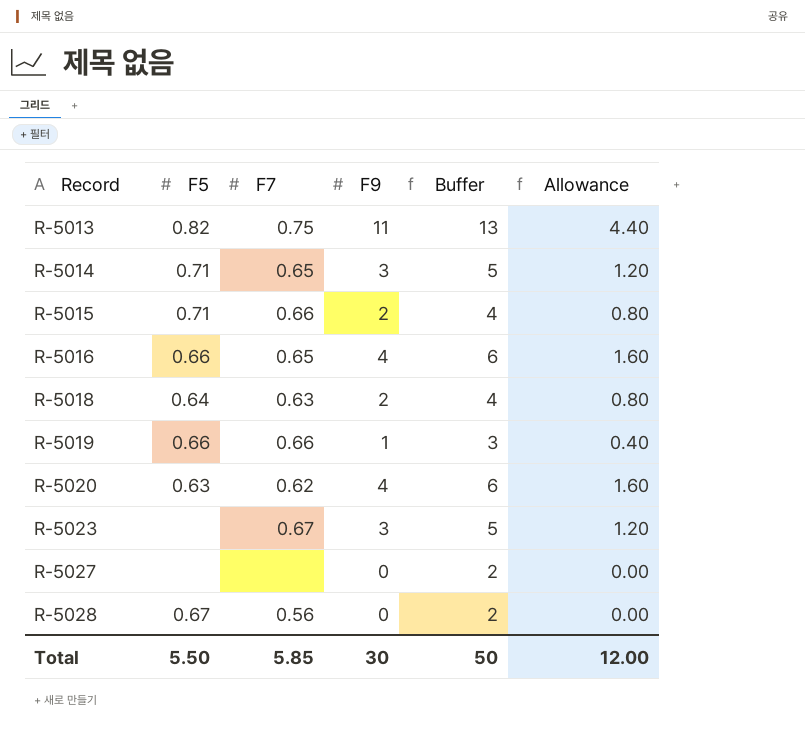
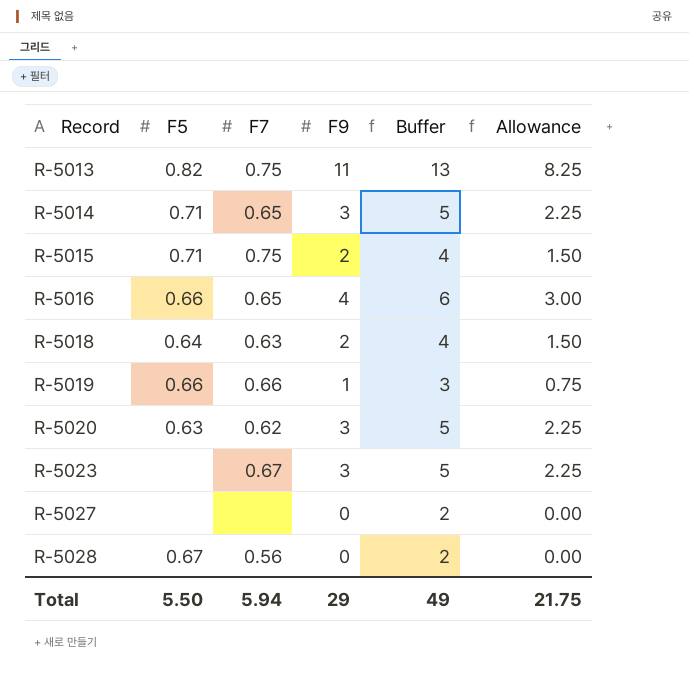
column Allowance | formula: [F9] * 0.4 -> [F9] * 0.75
R-5015 | F7: 0.66 -> 0.75
R-5020 | F9: 4 -> 3
R-5020 | Buffer: 6 -> 5
Total | F7: 5.85 -> 5.94
Total | F9: 30 -> 29
Total | Buffer: 50 -> 49
Total | Allowance: 12.00 -> 21.75

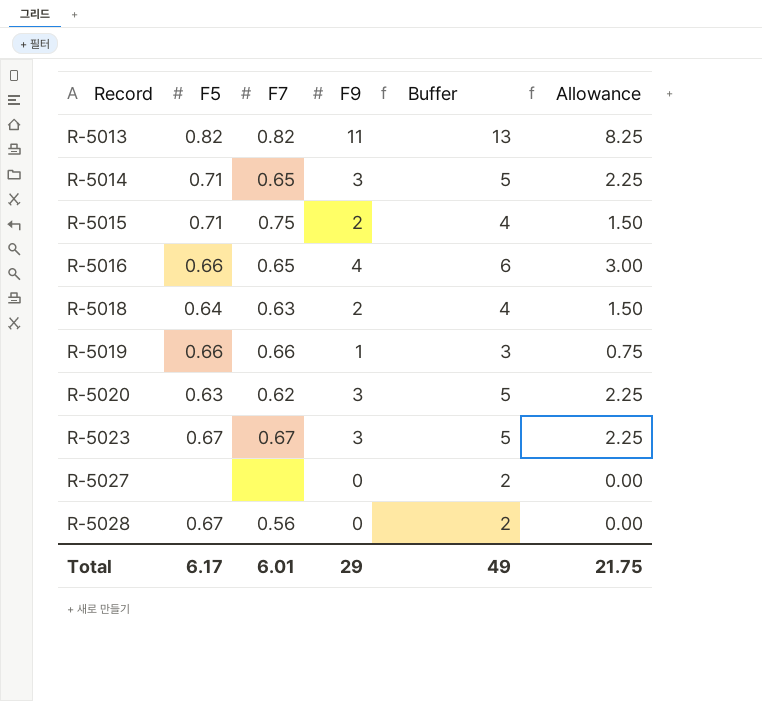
R-5013 | F7: 0.75 -> 0.82
R-5023 | F5: none -> 0.67
Total | F5: 5.50 -> 6.17
Total | F7: 5.94 -> 6.01

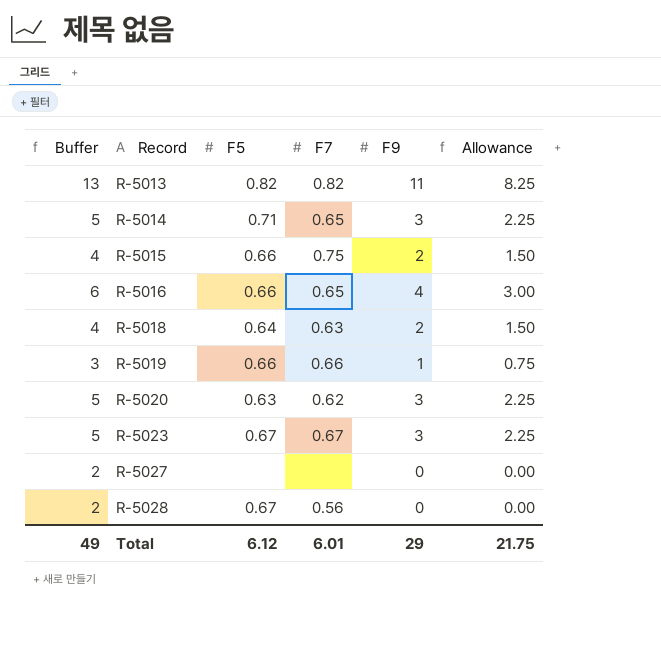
column Buffer | position: 5 -> 1
R-5015 | F5: 0.71 -> 0.66
Total | F5: 6.17 -> 6.12

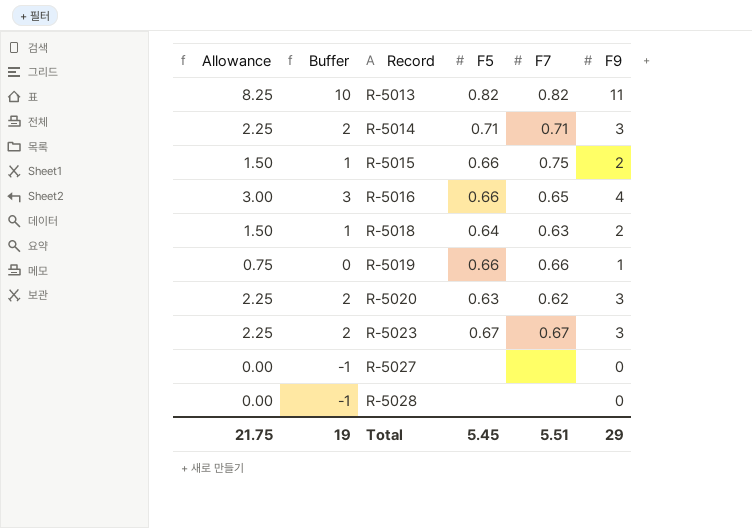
column Allowance | position: 6 -> 1
column Buffer | formula: [F9] + 2 -> [F9] - 1
R-5014 | F7: 0.65 -> 0.71
R-5028 | F5: 0.67 -> none
R-5028 | F7: 0.56 -> none
Total | Buffer: 49 -> 19
Total | F5: 6.12 -> 5.45
Total | F7: 6.01 -> 5.51

